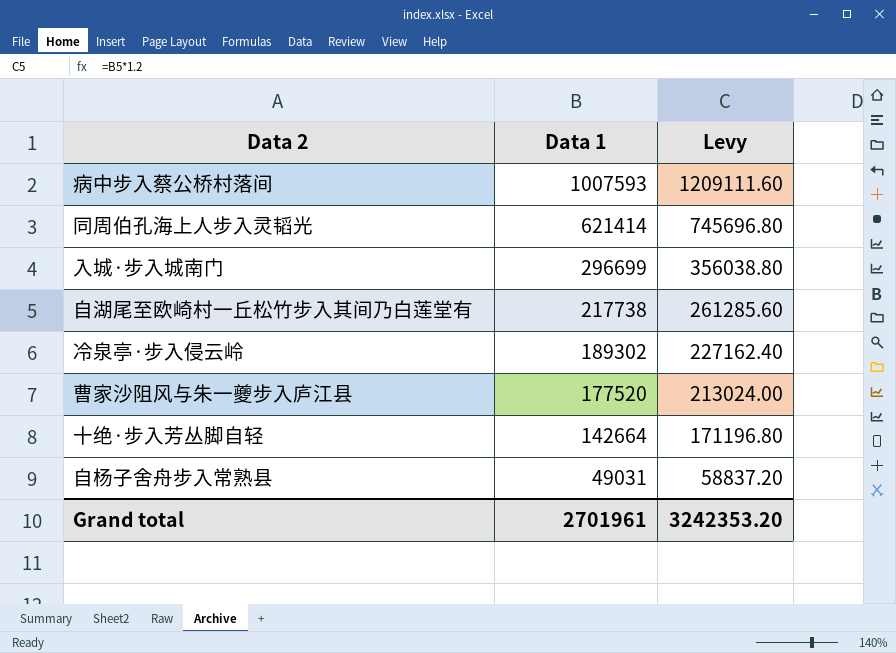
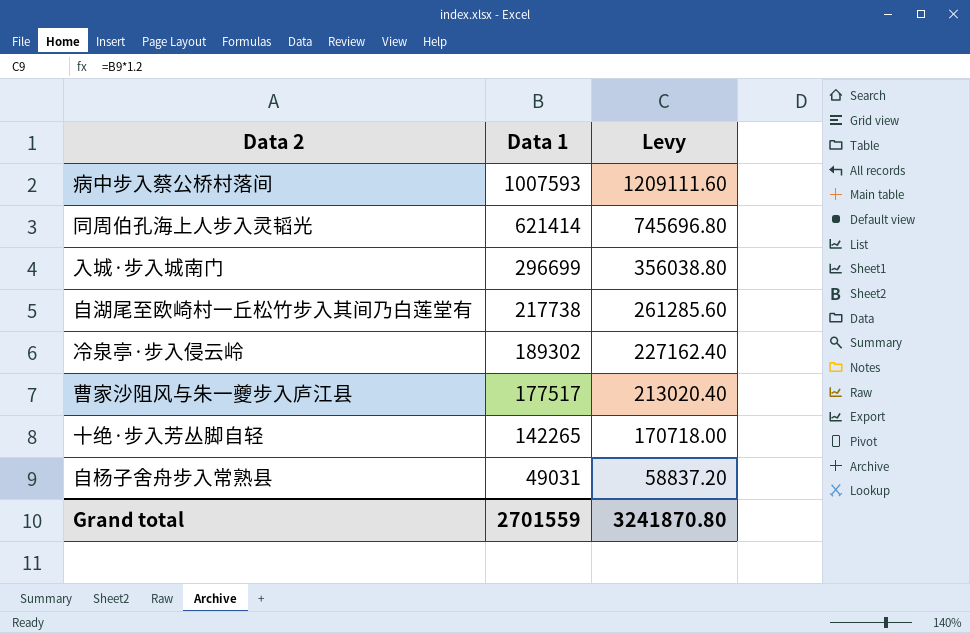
曹家沙阻风与朱一夔步入庐江县 | Data 1: 177520 -> 177517
曹家沙阻风与朱一夔步入庐江县 | Levy: 213024.00 -> 213020.40
十绝·步入芳丛脚自轻 | Data 1: 142664 -> 142265
十绝·步入芳丛脚自轻 | Levy: 171196.80 -> 170718.00
Grand total | Data 1: 2701961 -> 2701559
Grand total | Levy: 3242353.20 -> 3241870.80

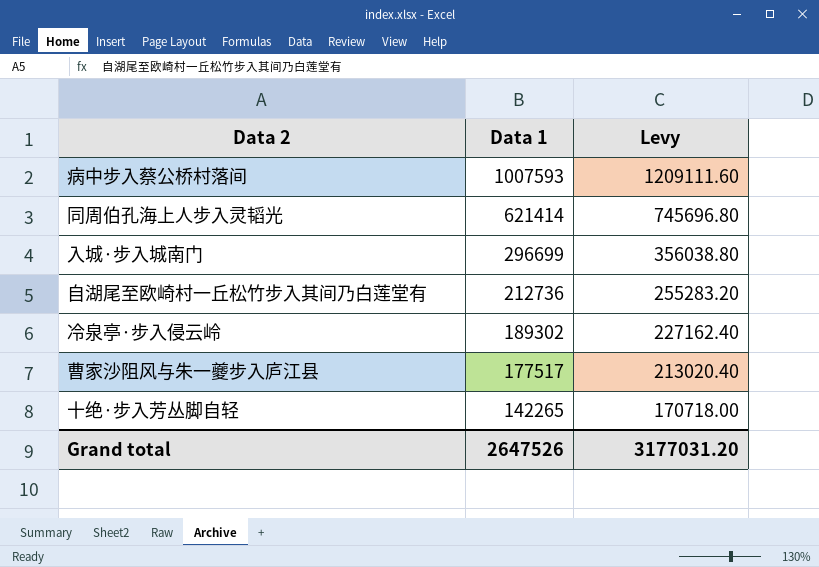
row 自杨子舍舟步入常熟县: 49031 | 58837.20 -> none
自湖尾至欧崎村一丘松竹步入其间乃白莲堂有 | Data 1: 217738 -> 212736
自湖尾至欧崎村一丘松竹步入其间乃白莲堂有 | Levy: 261285.60 -> 255283.20
Grand total | Data 1: 2701559 -> 2647526
Grand total | Levy: 3241870.80 -> 3177031.20

